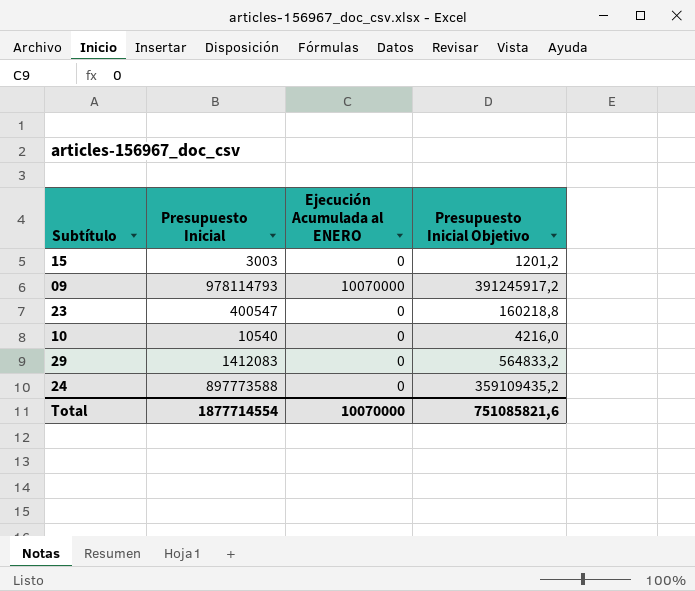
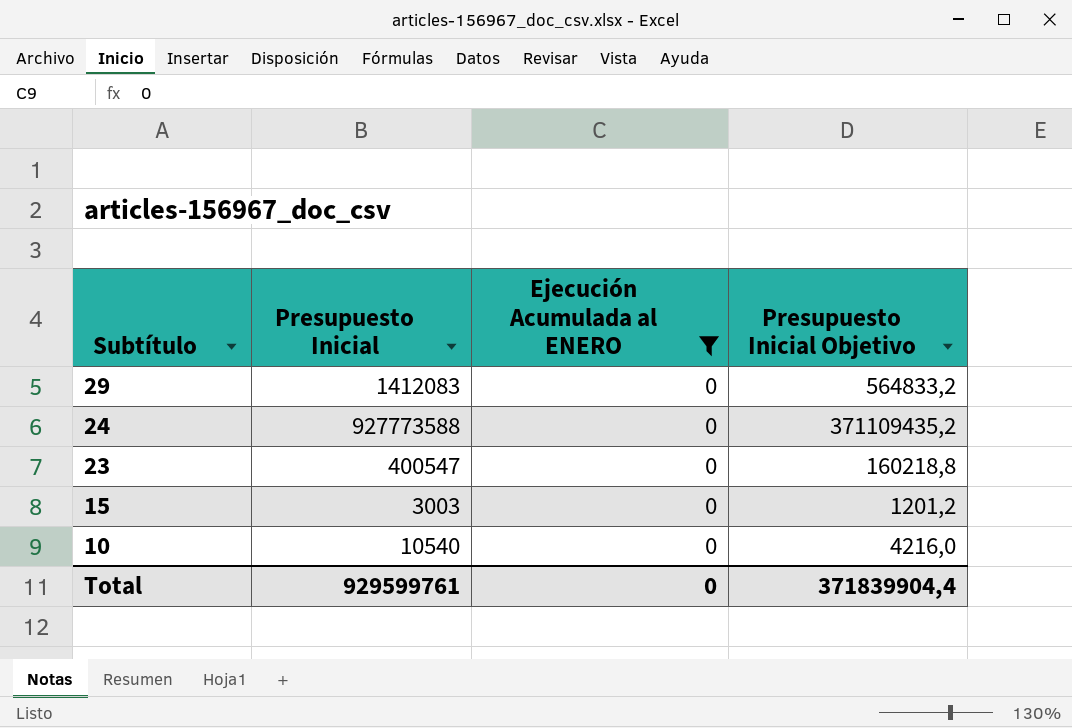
filter: none -> Ejecución Acumulada al ENERO = 0
row order: none -> Subtítulo descending
24 | Presupuesto Inicial: 897773588 -> 927773588
24 | Presupuesto Inicial Objetivo: 359109435,2 -> 371109435,2
Total | Presupuesto Inicial: 1877714554 -> 929599761
Total | Ejecución Acumulada al ENERO: 10070000 -> 0
Total | Presupuesto Inicial Objetivo: 751085821,6 -> 371839904,4

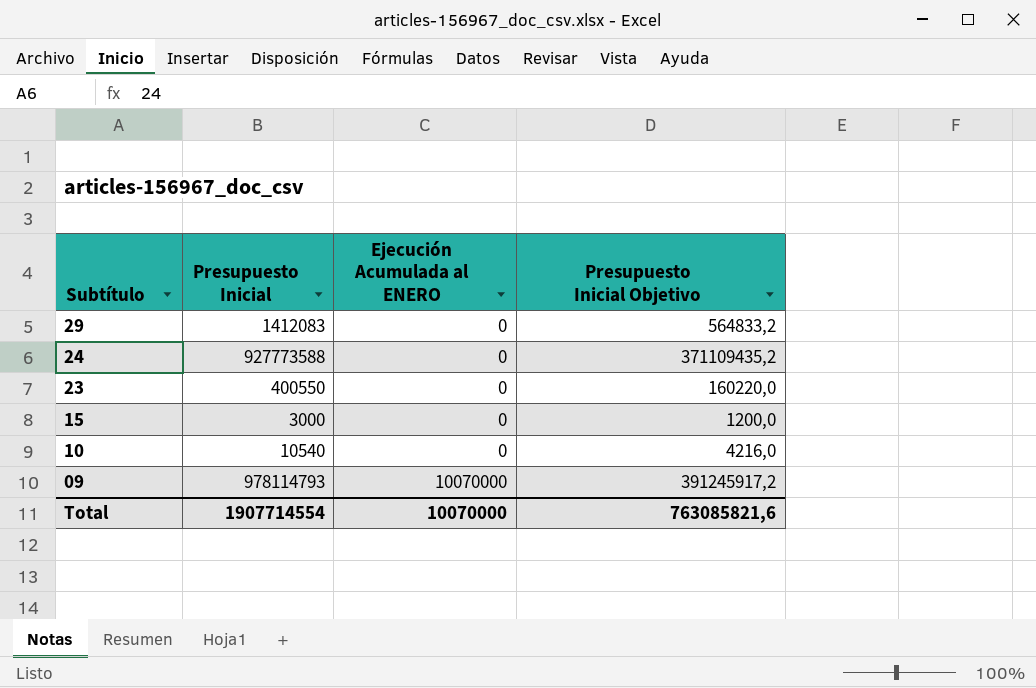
filter: Ejecución Acumulada al ENERO = 0 -> none
23 | Presupuesto Inicial: 400547 -> 400550
23 | Presupuesto Inicial Objetivo: 160218,8 -> 160220,0
15 | Presupuesto Inicial: 3003 -> 3000
15 | Presupuesto Inicial Objetivo: 1201,2 -> 1200,0
Total | Presupuesto Inicial: 929599761 -> 1907714554
Total | Ejecución Acumulada al ENERO: 0 -> 10070000
Total | Presupuesto Inicial Objetivo: 371839904,4 -> 763085821,6

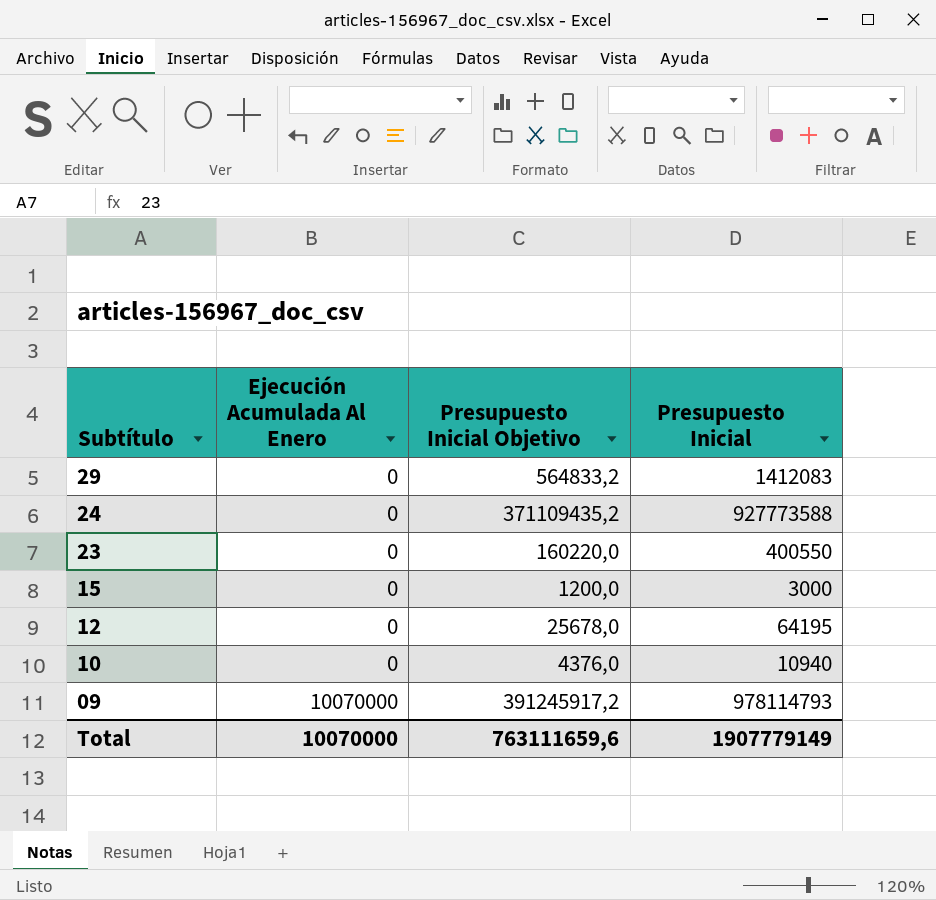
column name: Ejecución Acumulada al ENERO -> Ejecución Acumulada Al Enero
column Presupuesto Inicial | position: 2 -> 4
row 12: none -> 0 | 25678,0 | 64195
10 | Presupuesto Inicial Objetivo: 4216,0 -> 4376,0
10 | Presupuesto Inicial: 10540 -> 10940
Total | Presupuesto Inicial Objetivo: 763085821,6 -> 763111659,6
Total | Presupuesto Inicial: 1907714554 -> 1907779149

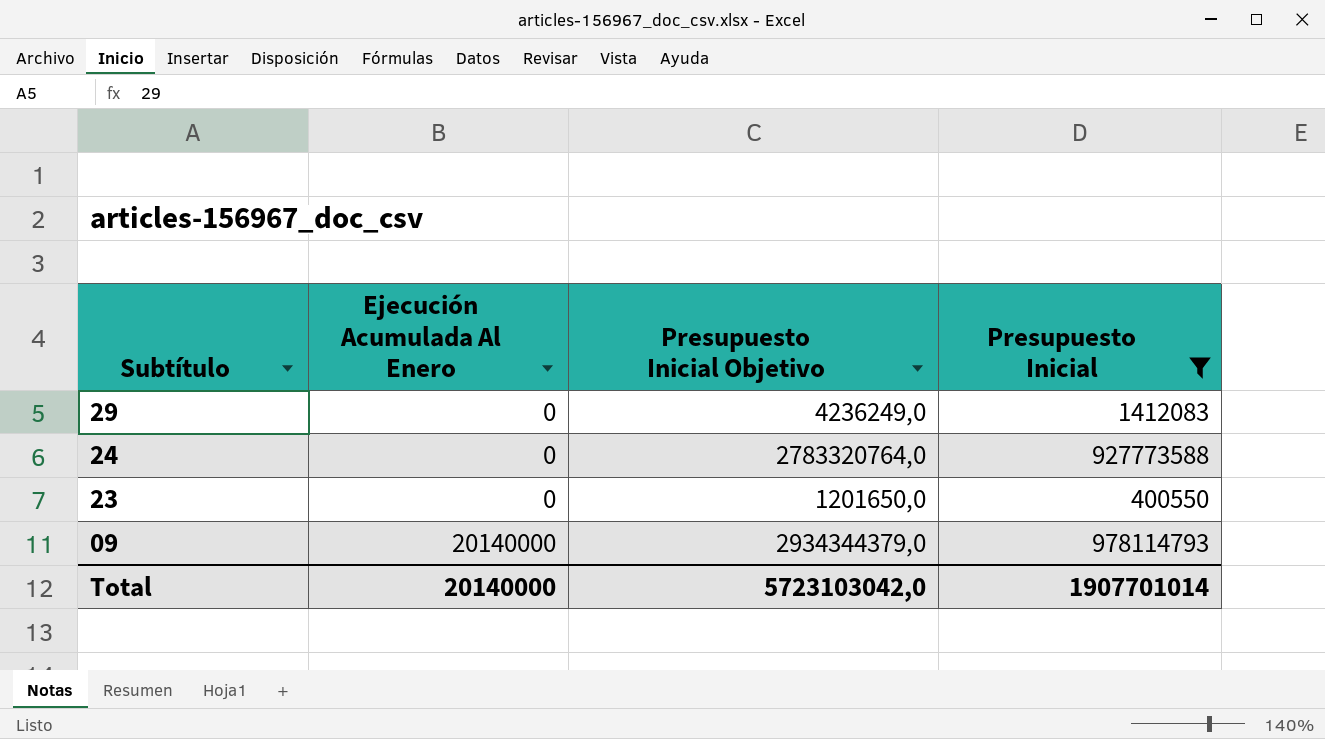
filter: none -> Presupuesto Inicial >= 400550
column Presupuesto Inicial Objetivo | formula: [Presupuesto Inicial] * 0,4 -> [Presupuesto Inicial] * 3
09 | Ejecución Acumulada Al Enero: 10070000 -> 20140000
Total | Ejecución Acumulada Al Enero: 10070000 -> 20140000
Total | Presupuesto Inicial Objetivo: 763111659,6 -> 5723103042,0
Total | Presupuesto Inicial: 1907779149 -> 1907701014

